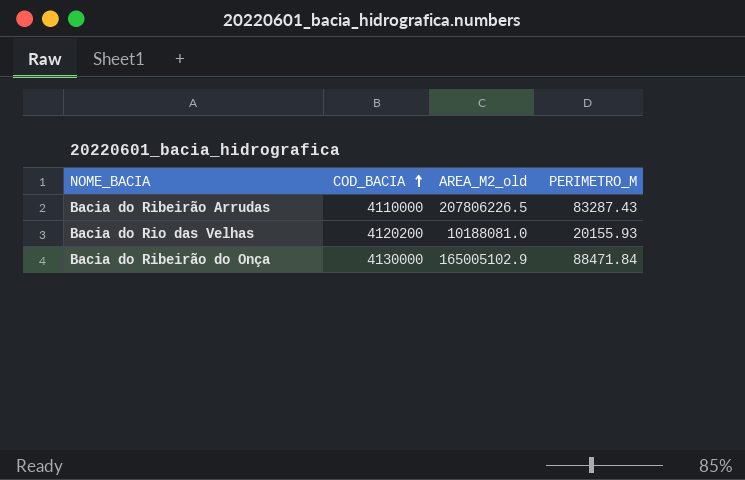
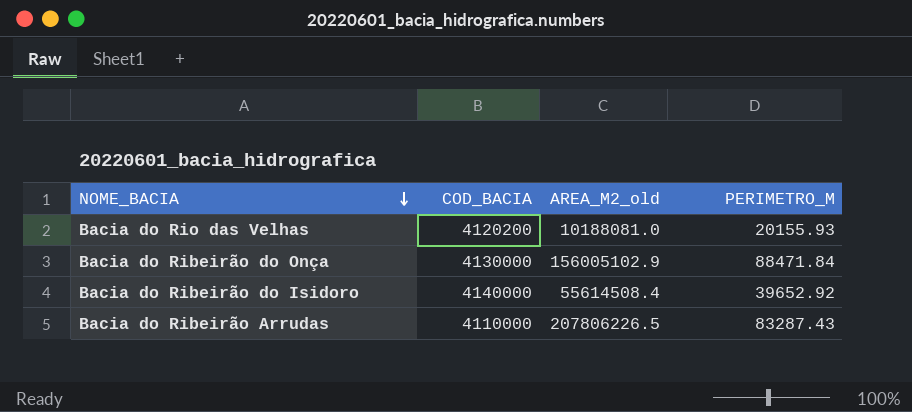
row order: COD_BACIA ascending -> NOME_BACIA descending
Bacia do Ribeirão do Onça | AREA_M2_old: 165005102.9 -> 156005102.9
row Bacia do Ribeirão do Isidoro: none -> 4140000 | 55614508.4 | 39652.92

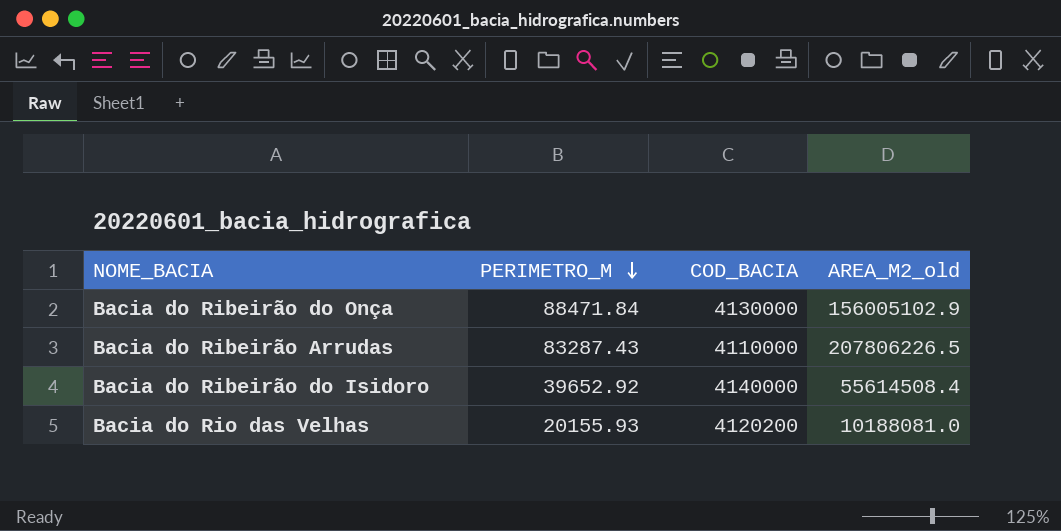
row order: NOME_BACIA descending -> PERIMETRO_M descending
column PERIMETRO_M | position: 4 -> 2

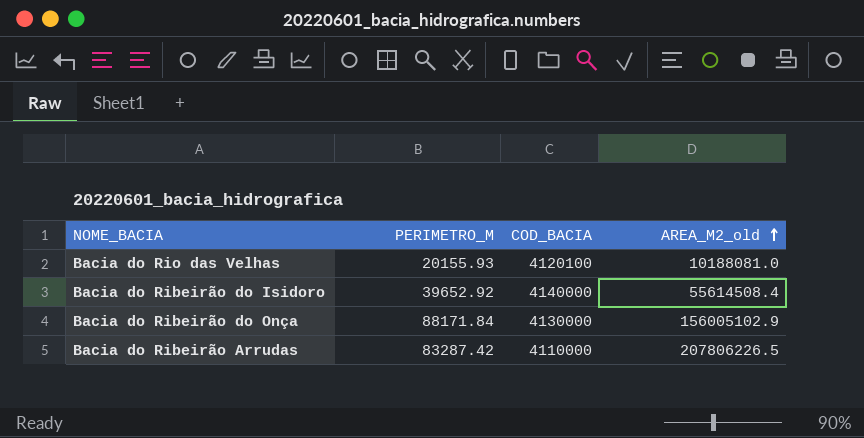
row order: PERIMETRO_M descending -> AREA_M2_old ascending
Bacia do Rio das Velhas | COD_BACIA: 4120200 -> 4120100
Bacia do Ribeirão do Onça | PERIMETRO_M: 88471.84 -> 88171.84
Bacia do Ribeirão Arrudas | PERIMETRO_M: 83287.43 -> 83287.42

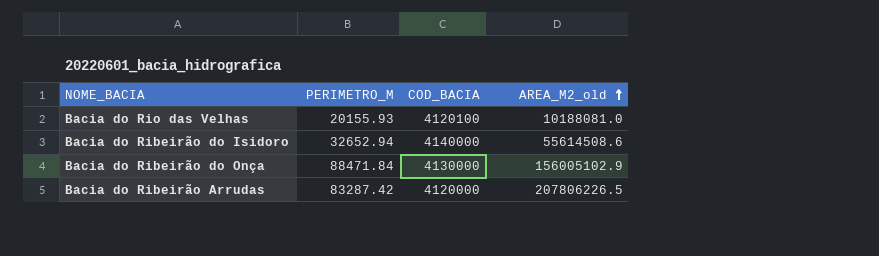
Bacia do Ribeirão do Isidoro | PERIMETRO_M: 39652.92 -> 32652.94
Bacia do Ribeirão do Isidoro | AREA_M2_old: 55614508.4 -> 55614508.6
Bacia do Ribeirão do Onça | PERIMETRO_M: 88171.84 -> 88471.84
Bacia do Ribeirão Arrudas | COD_BACIA: 4110000 -> 4120000

